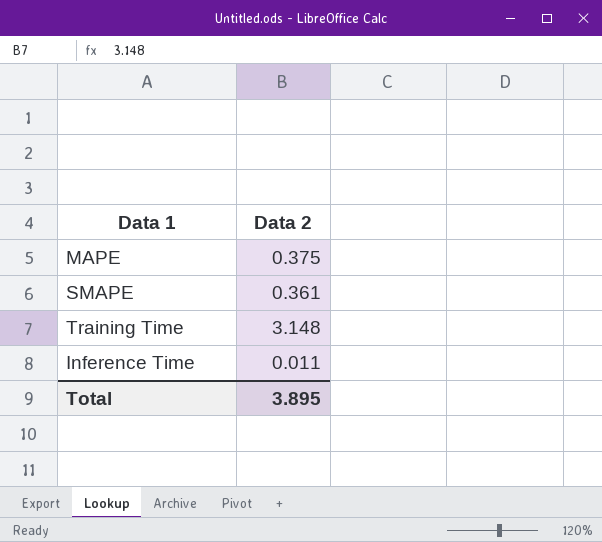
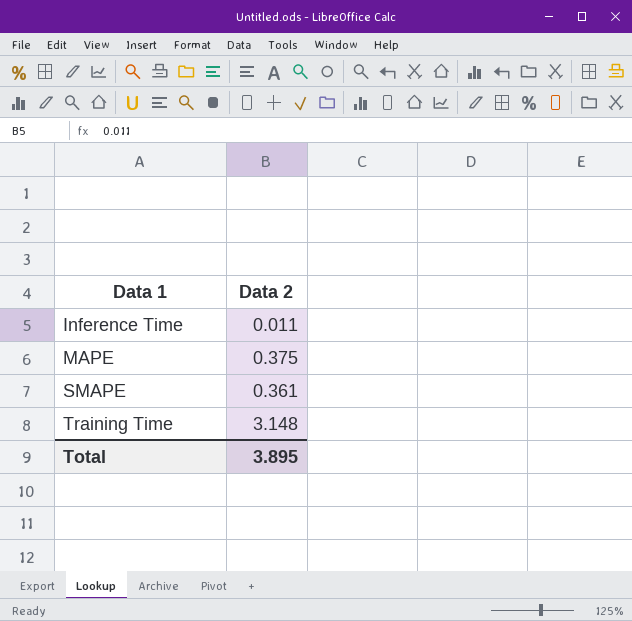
row order: none -> Data 1 ascending

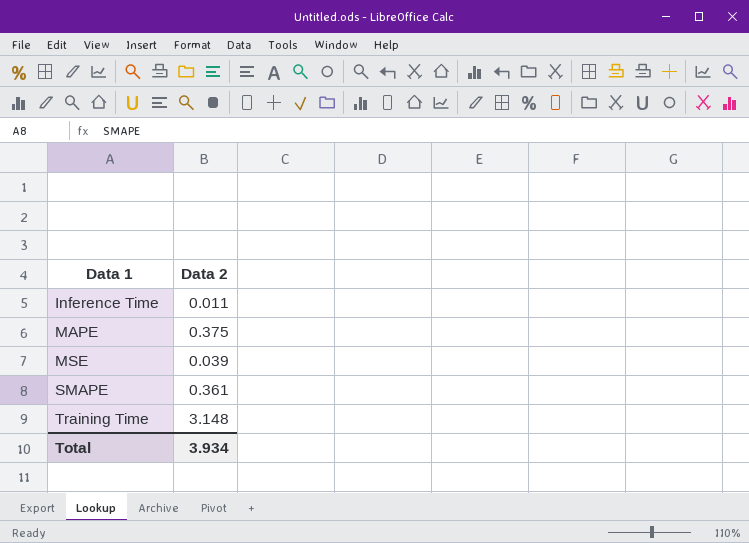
row MSE: none -> 0.039
Total | Data 2: 3.895 -> 3.934

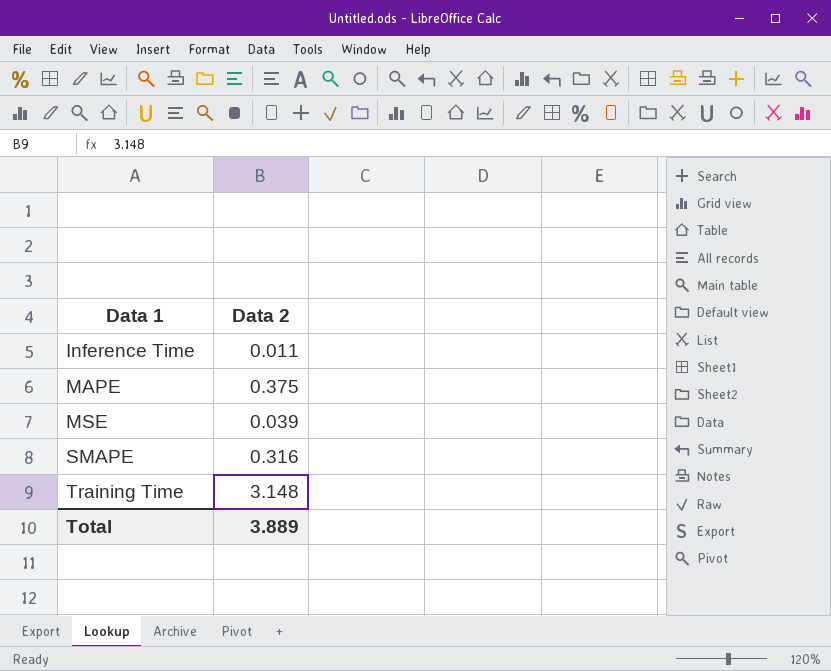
SMAPE | Data 2: 0.361 -> 0.316
Total | Data 2: 3.934 -> 3.889

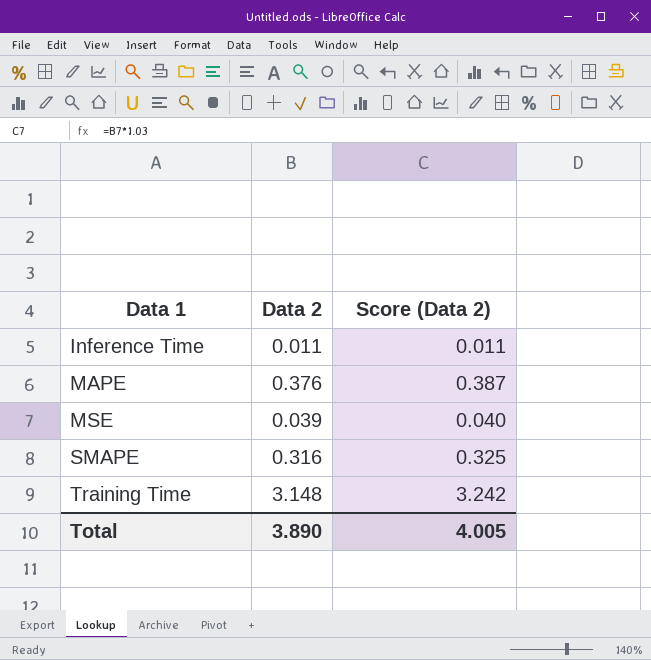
column Score (Data 2) | formula: none -> [Data 2] * 1.03
MAPE | Data 2: 0.375 -> 0.376
Total | Data 2: 3.889 -> 3.890

